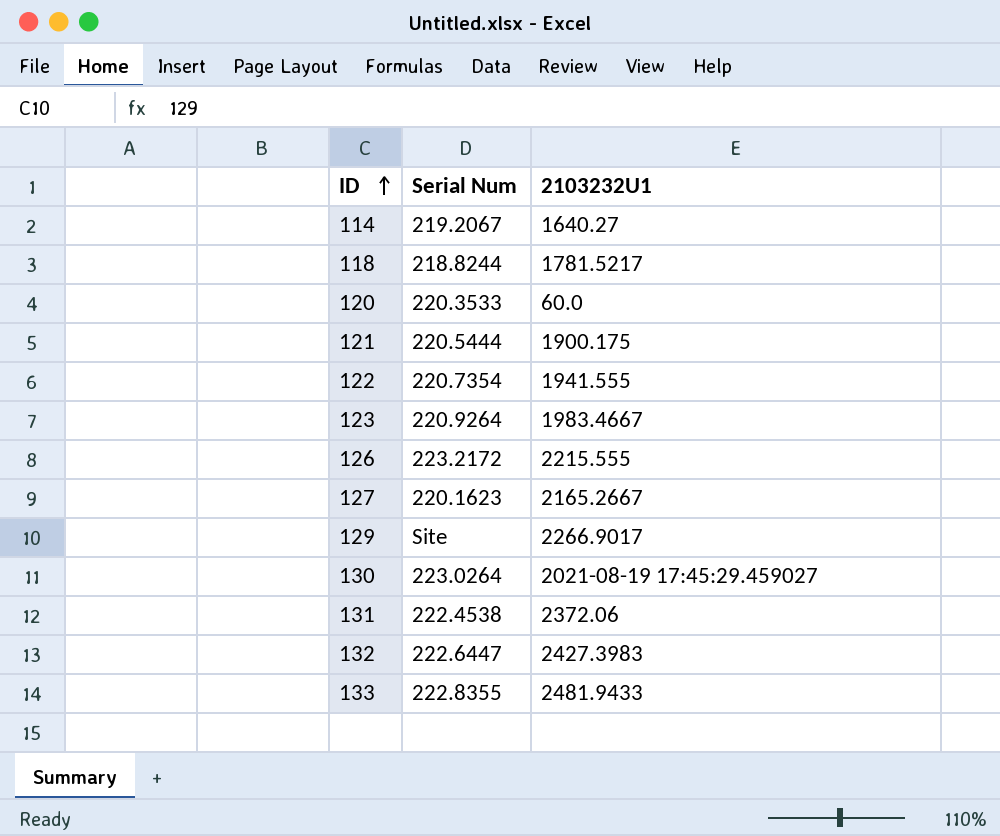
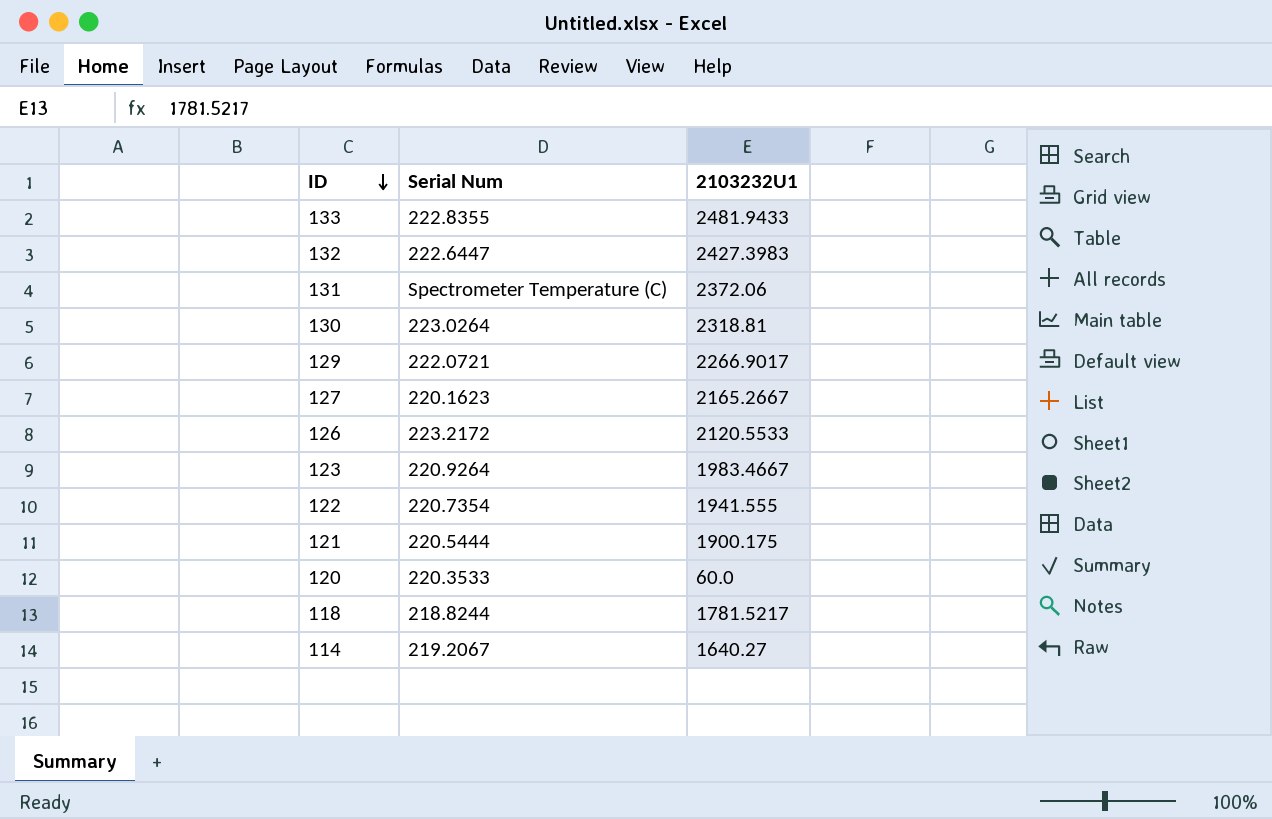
row order: ID ascending -> ID descending
131 | Serial Num: 222.4538 -> Spectrometer Temperature (C)
130 | 2103232U1: 2021-08-19 17:45:29.459027 -> 2318.81
129 | Serial Num: Site -> 222.0721
126 | 2103232U1: 2215.555 -> 2120.5533

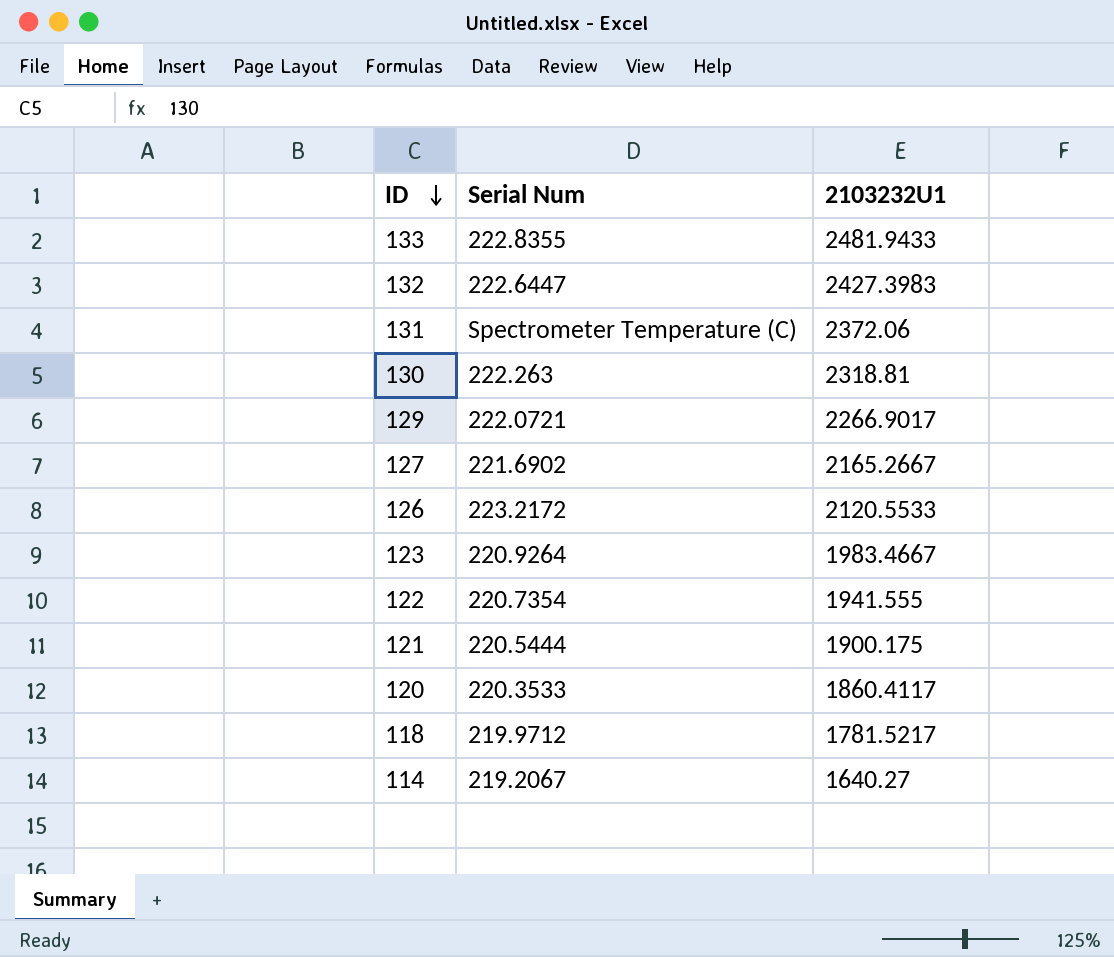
130 | Serial Num: 223.0264 -> 222.263
127 | Serial Num: 220.1623 -> 221.6902
120 | 2103232U1: 60.0 -> 1860.4117
118 | Serial Num: 218.8244 -> 219.9712

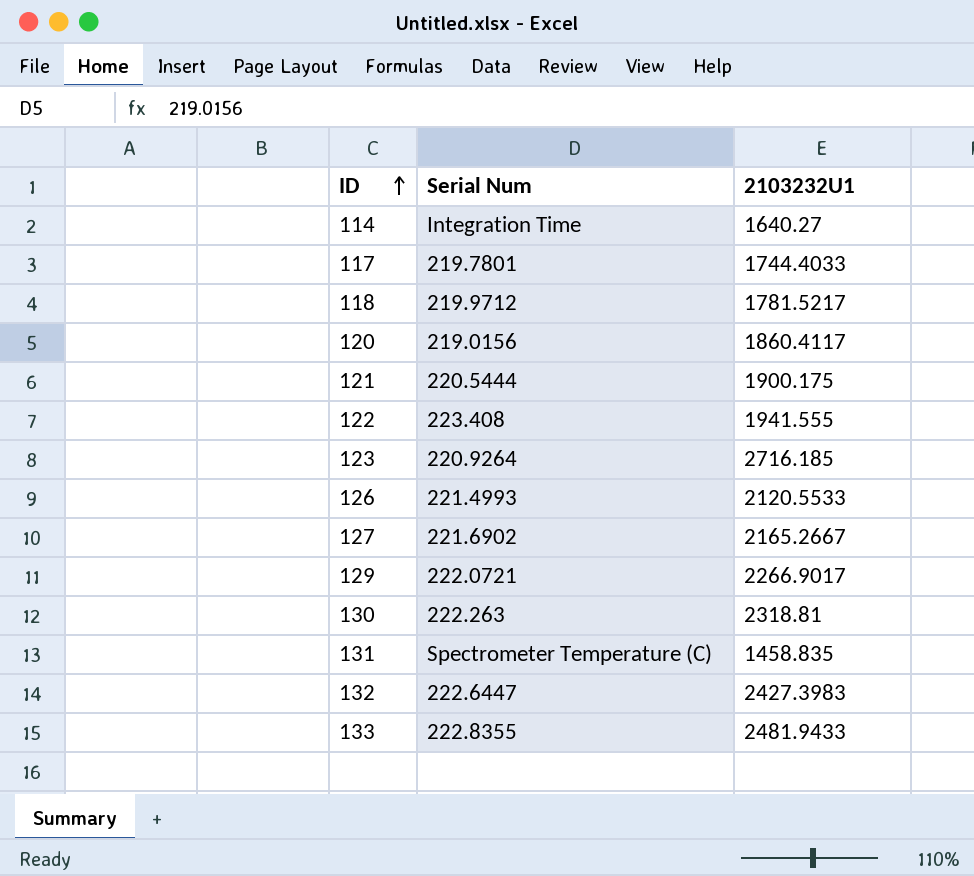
row order: ID descending -> ID ascending
114 | Serial Num: 219.2067 -> Integration Time
row 117: none -> 219.7801 | 1744.4033
120 | Serial Num: 220.3533 -> 219.0156
122 | Serial Num: 220.7354 -> 223.408
123 | 2103232U1: 1983.4667 -> 2716.185
126 | Serial Num: 223.2172 -> 221.4993
131 | 2103232U1: 2372.06 -> 1458.835

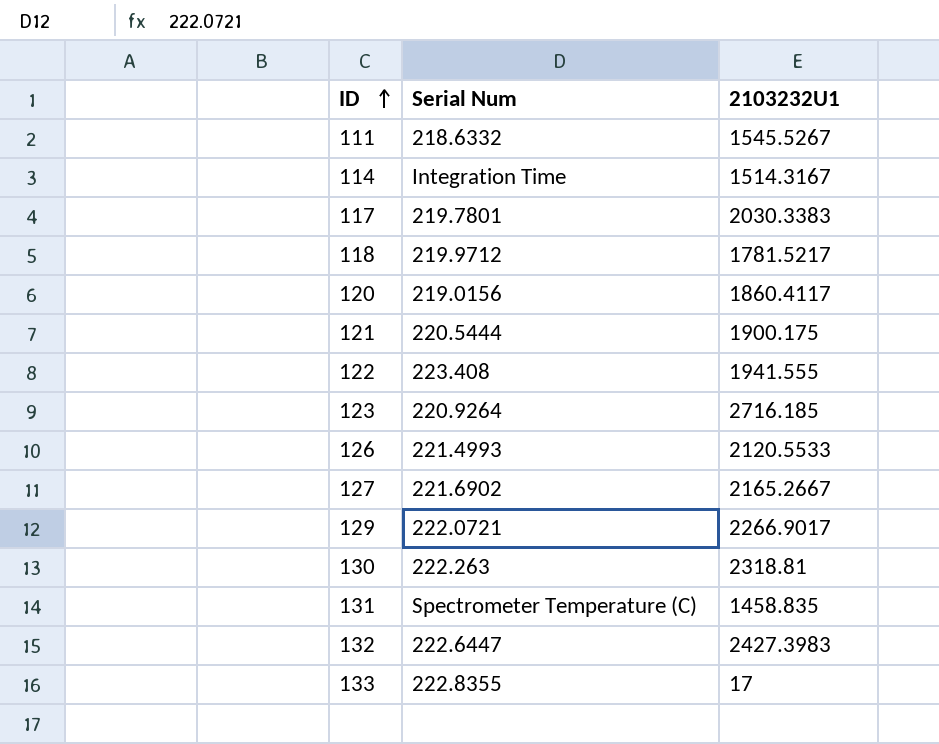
row 111: none -> 218.6332 | 1545.5267
114 | 2103232U1: 1640.27 -> 1514.3167
117 | 2103232U1: 1744.4033 -> 2030.3383
133 | 2103232U1: 2481.9433 -> 17

